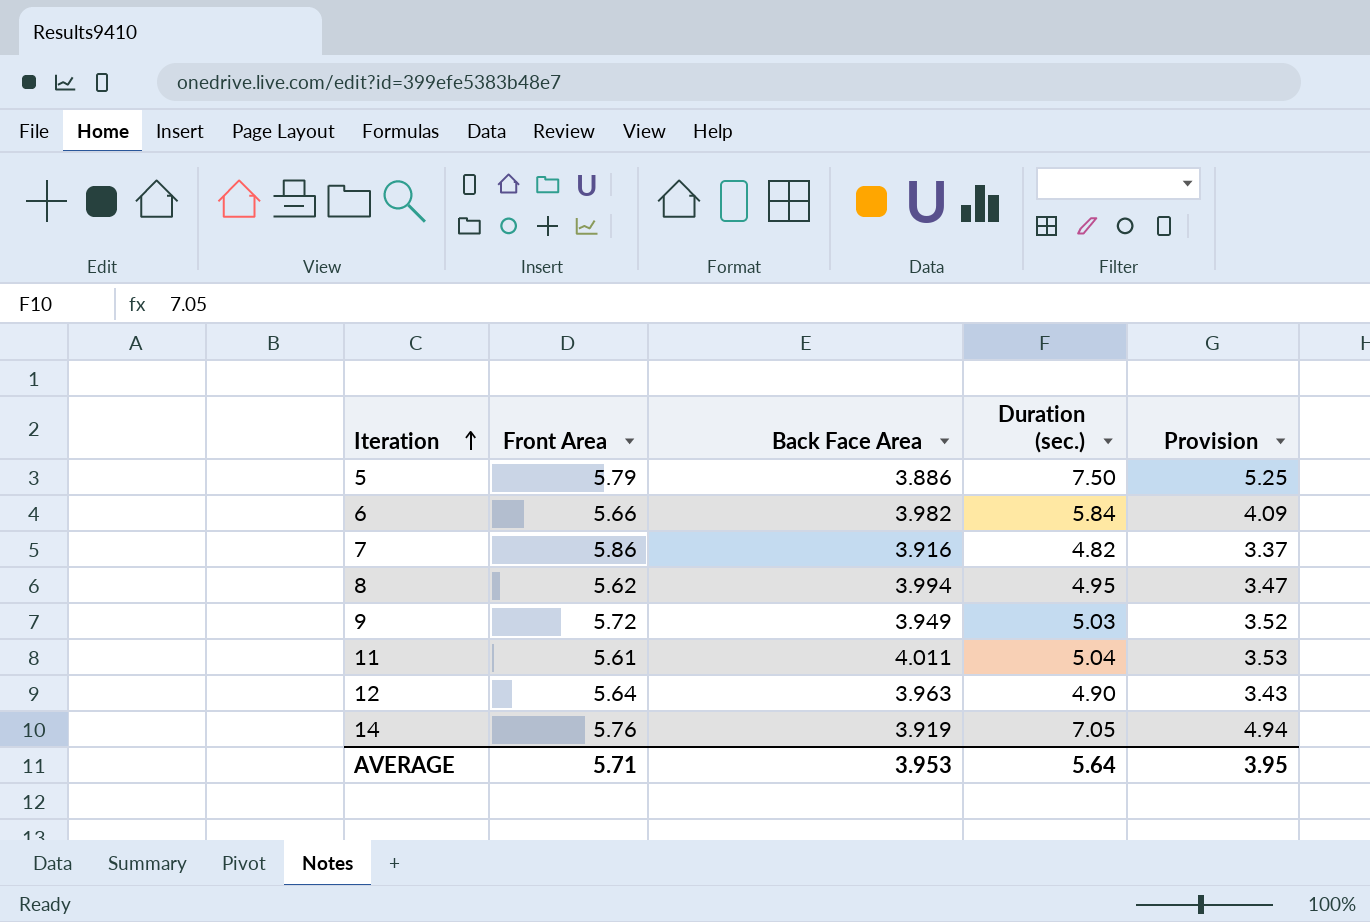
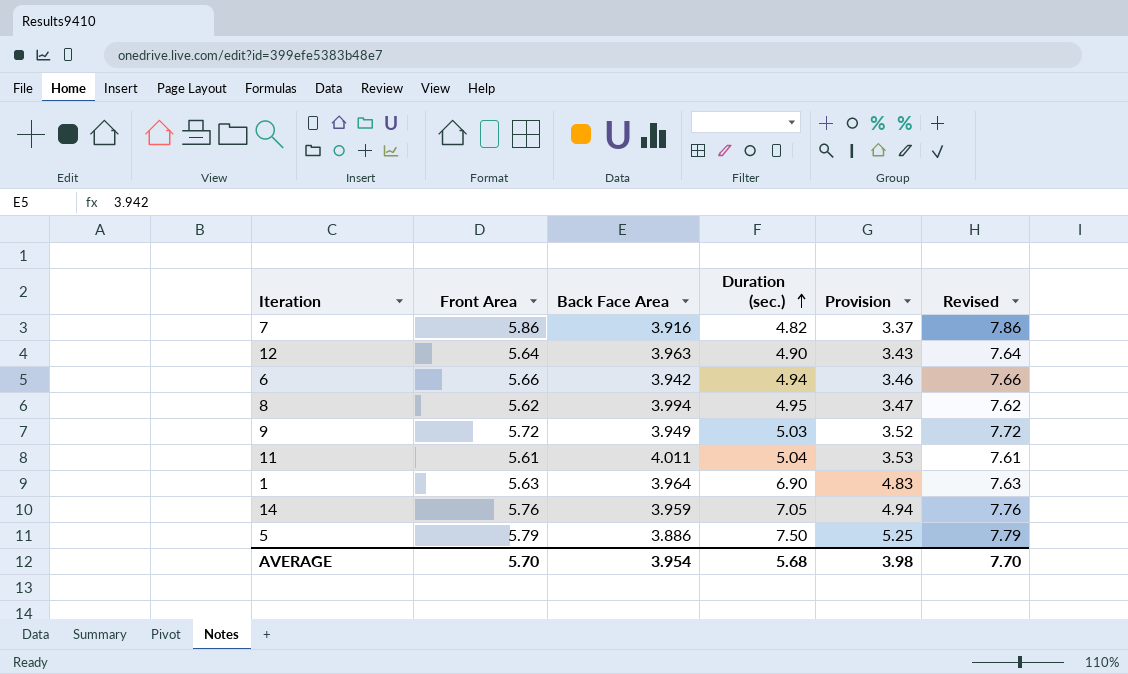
row order: Iteration ascending -> Duration (sec.) ascending
column Revised | formula: none -> [Front Area] + 2
6 | Back Face Area: 3.982 -> 3.942
6 | Duration (sec.): 5.84 -> 4.94
6 | Provision: 4.09 -> 3.46
row 1: none -> 5.63 | 3.964 | 6.90 | 4.83 | 7.63
14 | Back Face Area: 3.919 -> 3.959
AVERAGE | Front Area: 5.71 -> 5.70
AVERAGE | Back Face Area: 3.953 -> 3.954
AVERAGE | Duration (sec.): 5.64 -> 5.68
AVERAGE | Provision: 3.95 -> 3.98

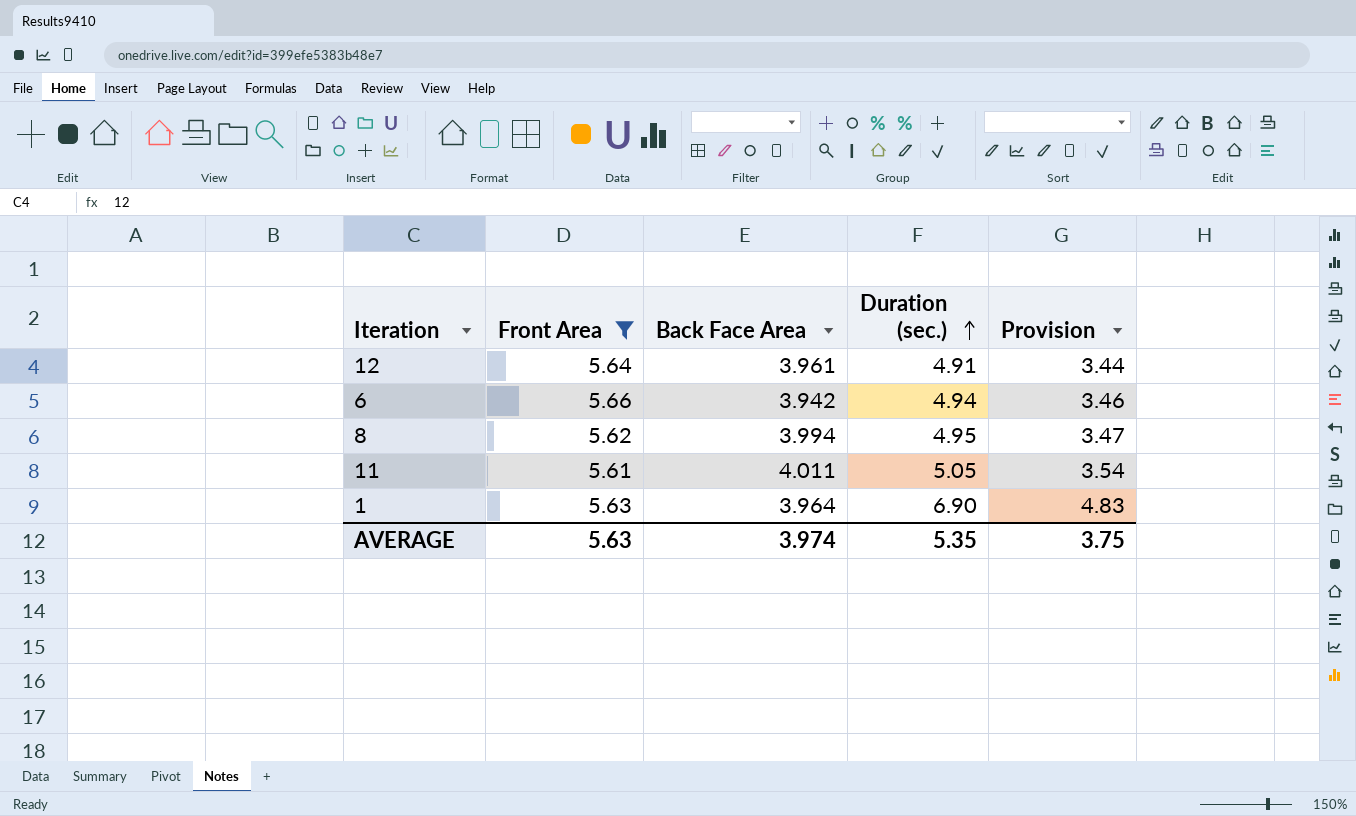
filter: none -> Front Area <= 5.66
column Revised | formula: [Front Area] + 2 -> none
12 | Back Face Area: 3.963 -> 3.961
12 | Duration (sec.): 4.90 -> 4.91
12 | Provision: 3.43 -> 3.44
11 | Duration (sec.): 5.04 -> 5.05
11 | Provision: 3.53 -> 3.54
AVERAGE | Front Area: 5.70 -> 5.63
AVERAGE | Back Face Area: 3.954 -> 3.974
AVERAGE | Duration (sec.): 5.68 -> 5.35
AVERAGE | Provision: 3.98 -> 3.75

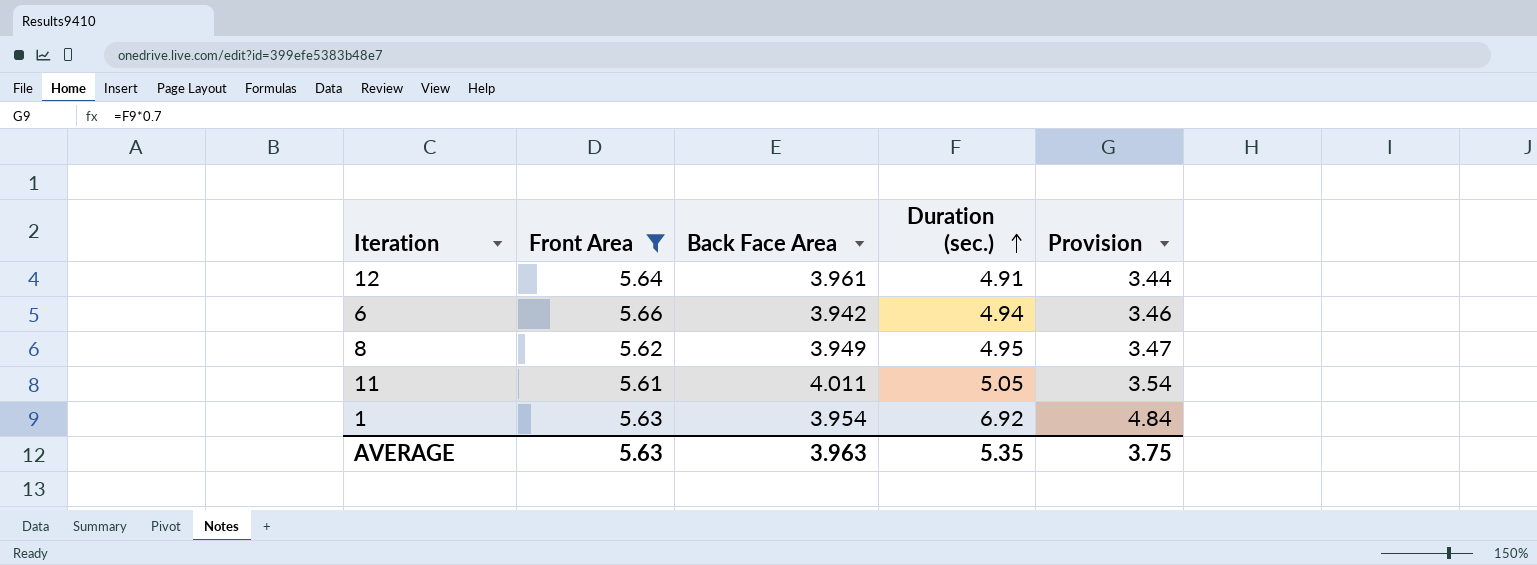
8 | Back Face Area: 3.994 -> 3.949
1 | Back Face Area: 3.964 -> 3.954
1 | Duration (sec.): 6.90 -> 6.92
1 | Provision: 4.83 -> 4.84
AVERAGE | Back Face Area: 3.974 -> 3.963

